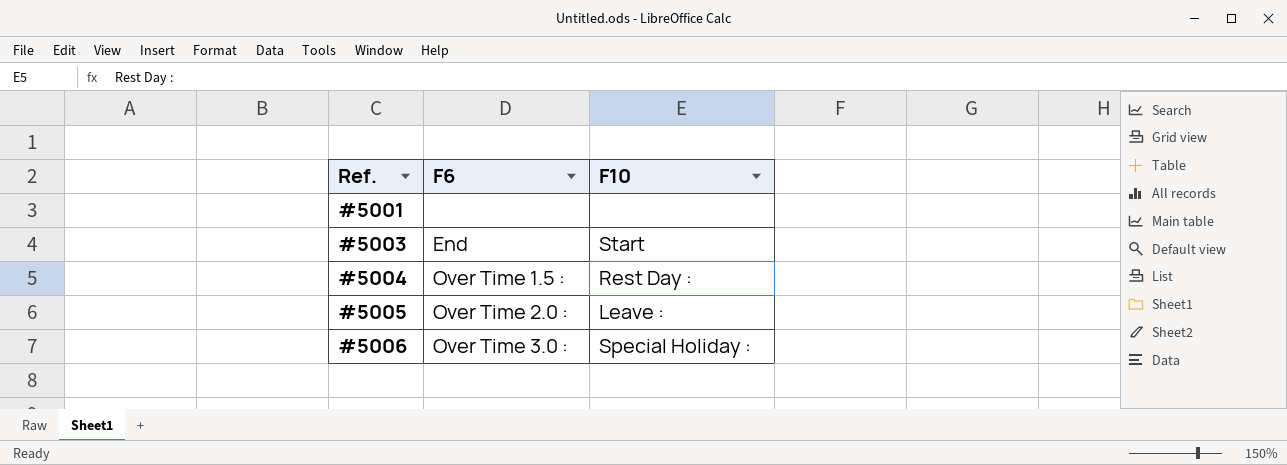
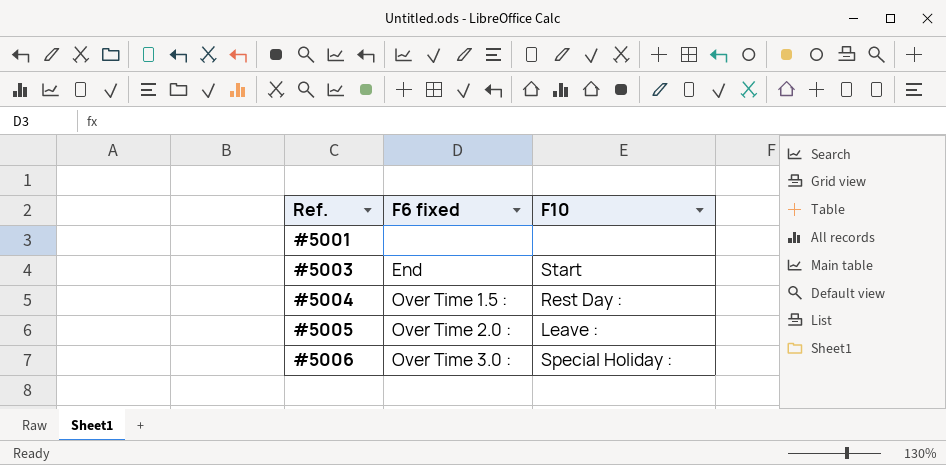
column name: F6 -> F6 fixed

